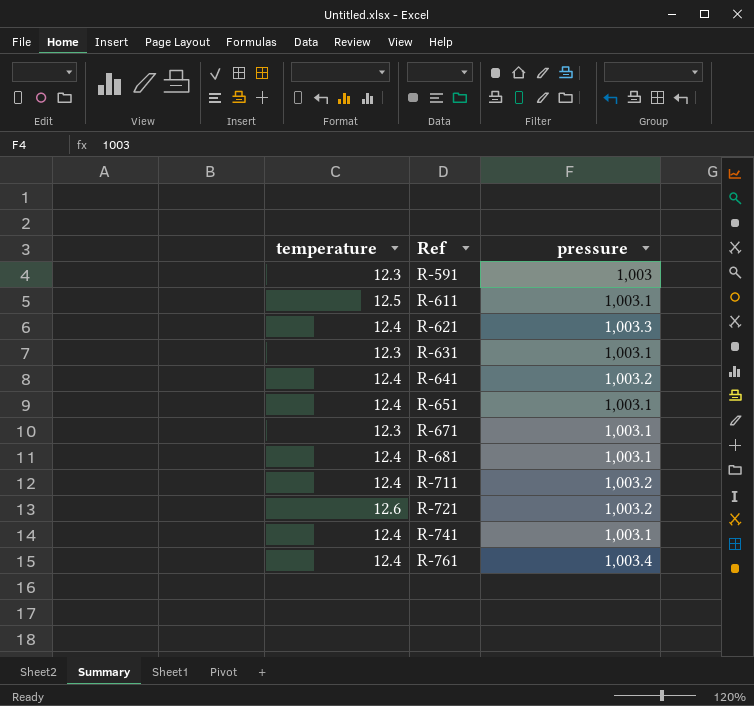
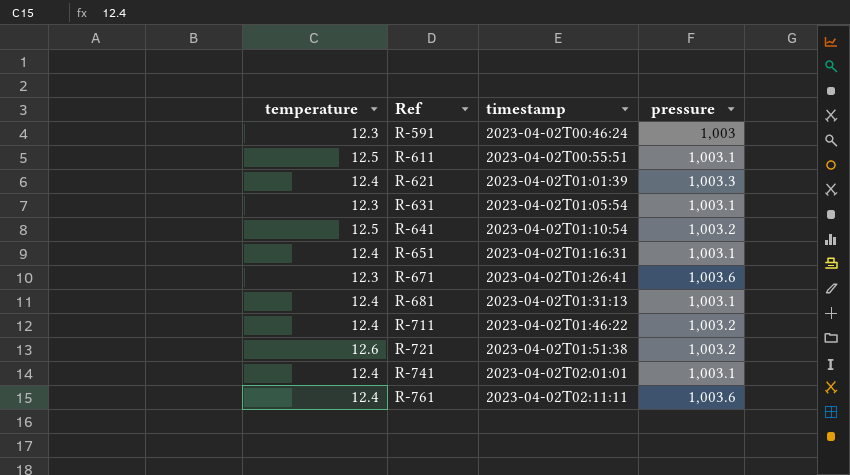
column timestamp | position: none -> 3
R-641 | temperature: 12.4 -> 12.5
R-671 | pressure: 1,003.1 -> 1,003.6
R-761 | pressure: 1,003.4 -> 1,003.6

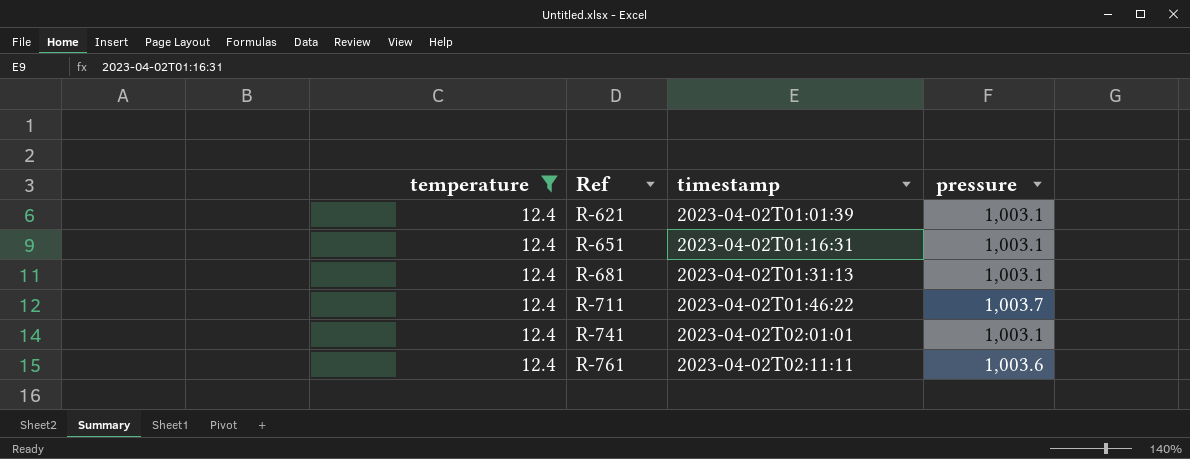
filter: none -> temperature = 12.4
R-621 | pressure: 1,003.3 -> 1,003.1
R-711 | pressure: 1,003.2 -> 1,003.7

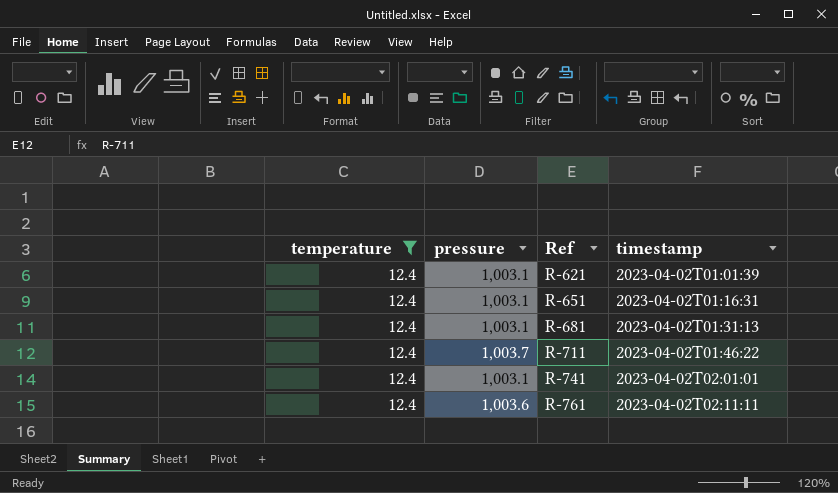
column pressure | position: 4 -> 2

